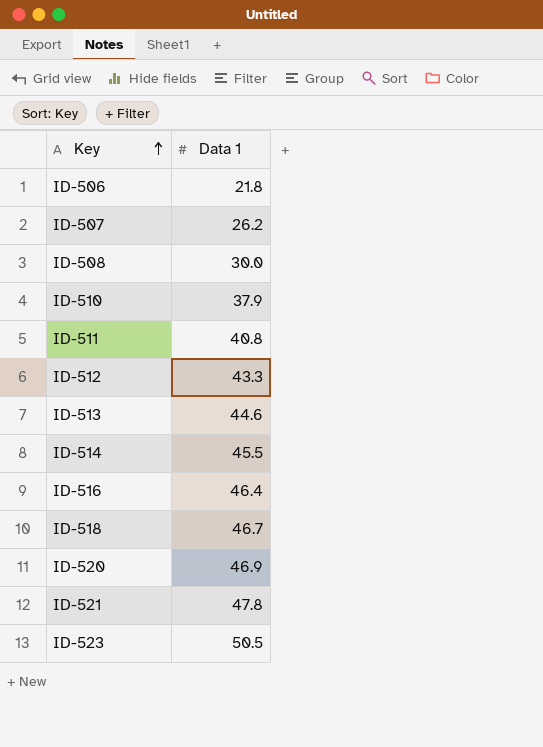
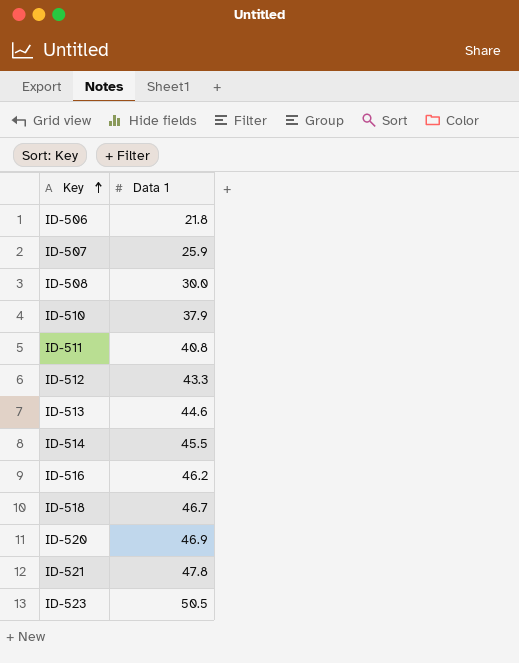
ID-507 | Data 1: 26.2 -> 25.9
ID-516 | Data 1: 46.4 -> 46.2

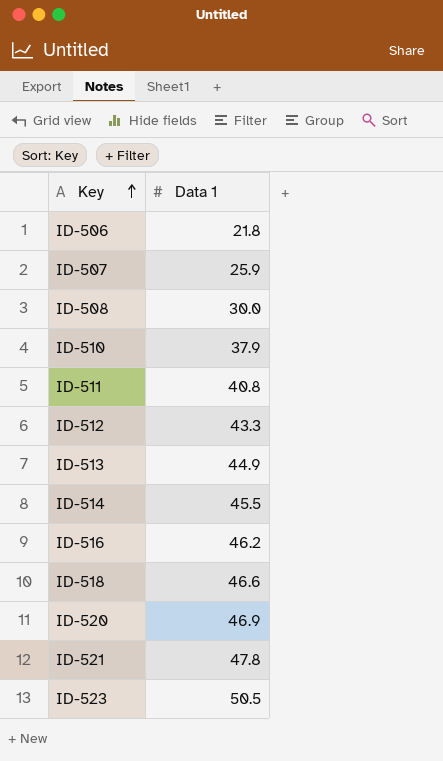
ID-513 | Data 1: 44.6 -> 44.9
ID-518 | Data 1: 46.7 -> 46.6

